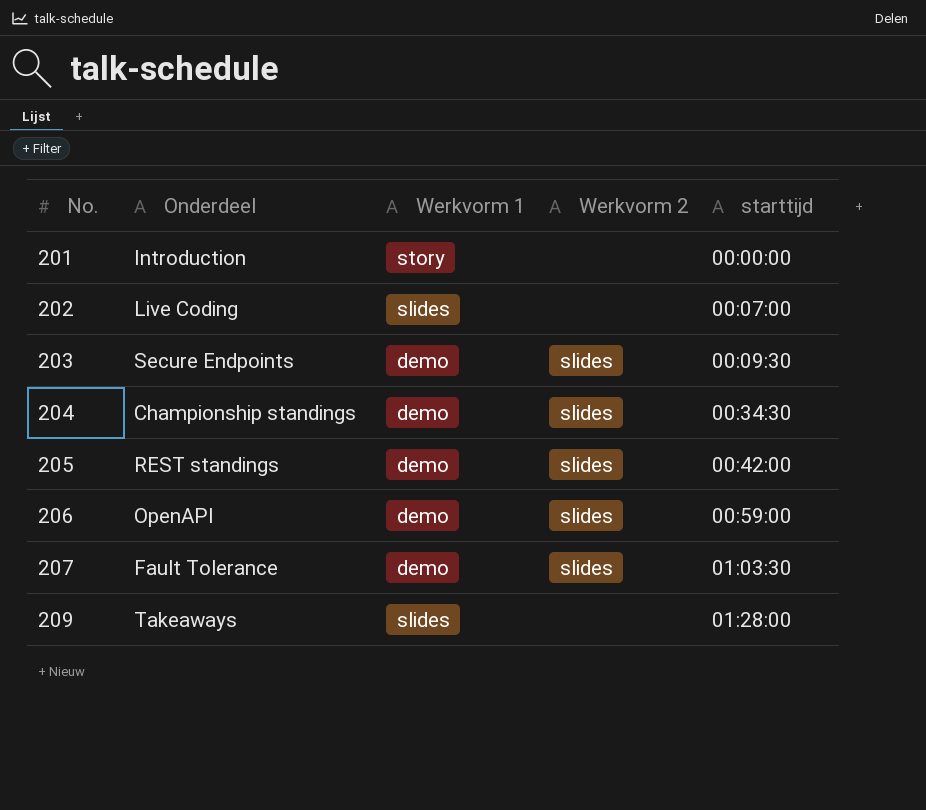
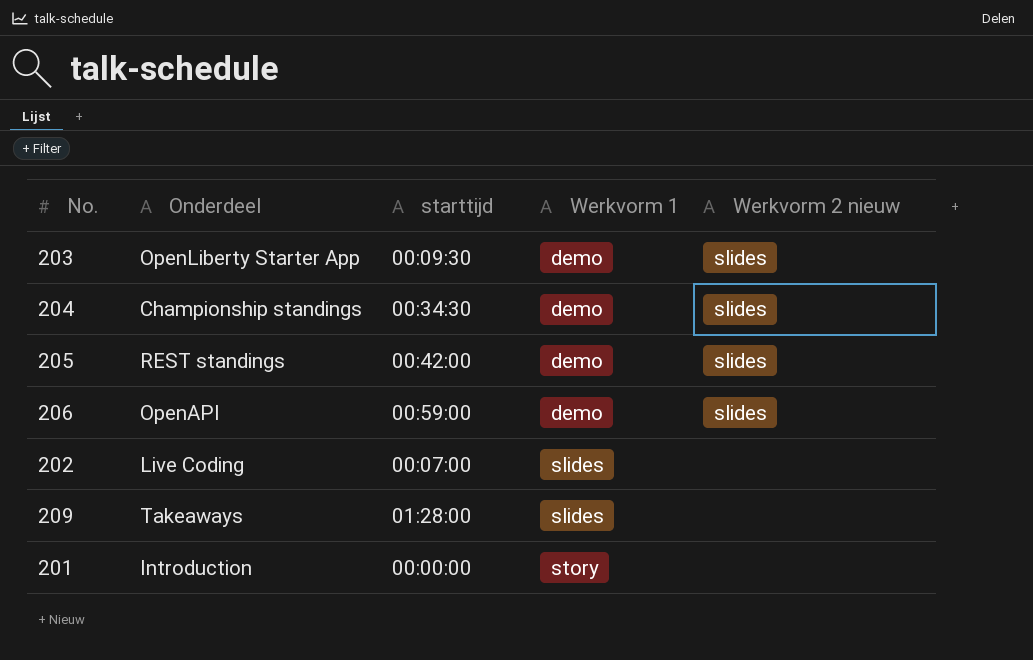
row order: No. ascending -> Werkvorm 1 ascending
column starttijd | position: 5 -> 3
column name: Werkvorm 2 -> Werkvorm 2 nieuw
row 207: Fault Tolerance | demo | slides | 01:03:30 -> none
203 | Onderdeel: Secure Endpoints -> OpenLiberty Starter App

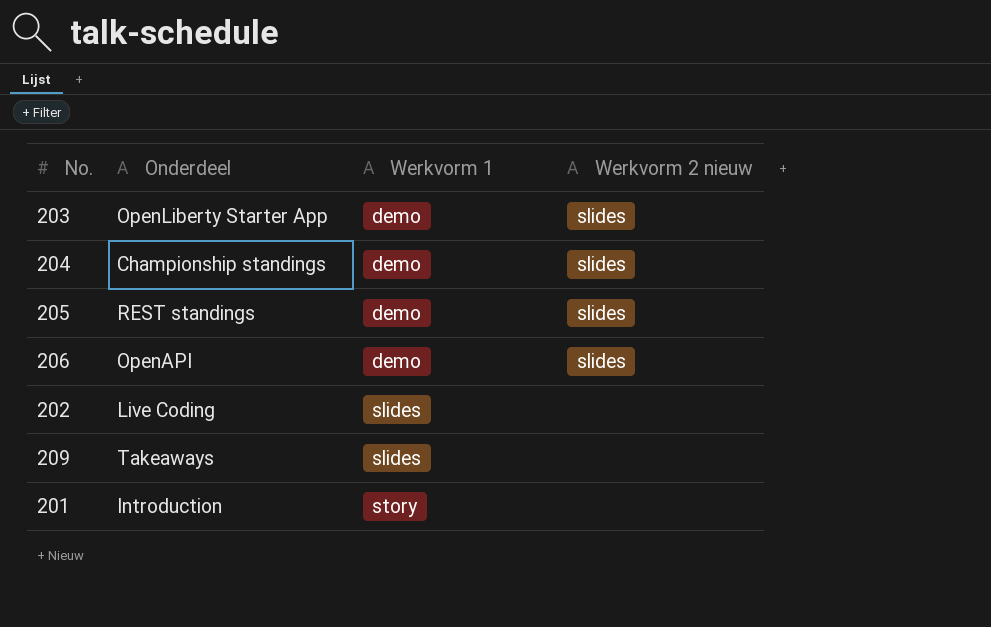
column starttijd | position: 3 -> none

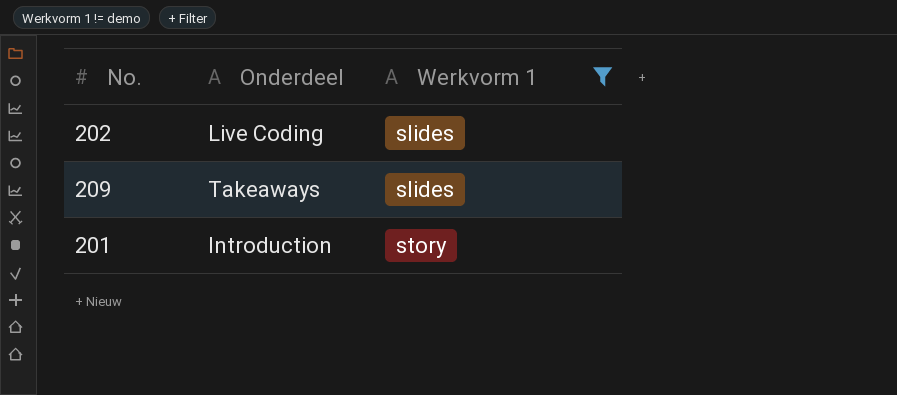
filter: none -> Werkvorm 1 != demo
column Werkvorm 2 nieuw | position: 4 -> none

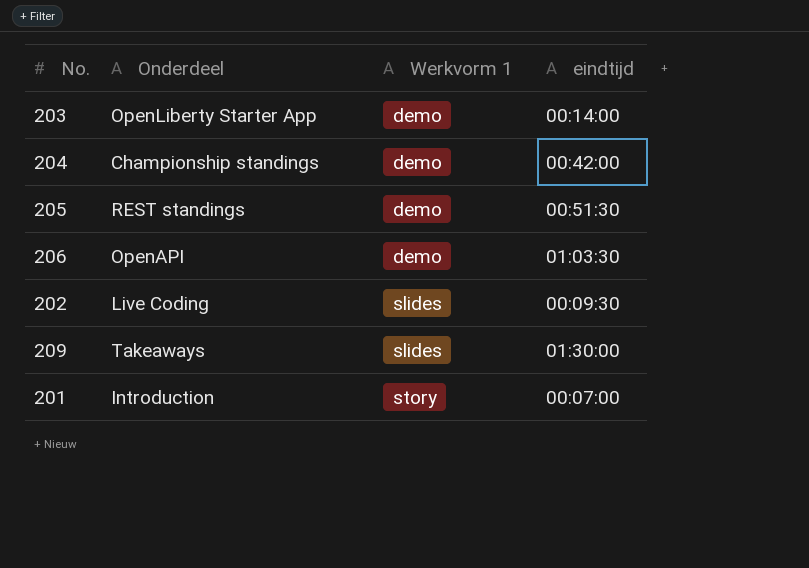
filter: Werkvorm 1 != demo -> none
column eindtijd | position: none -> 4

